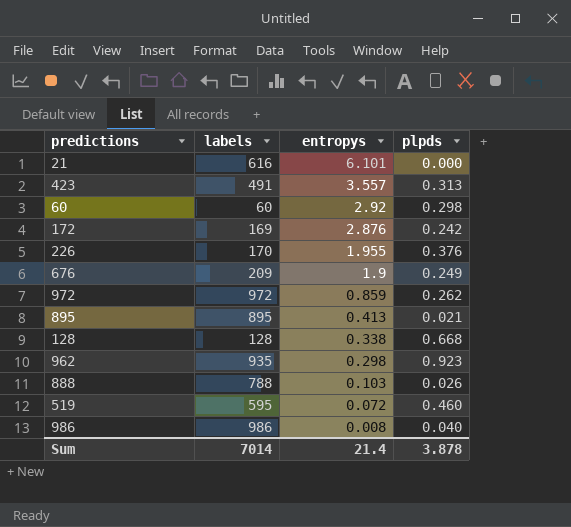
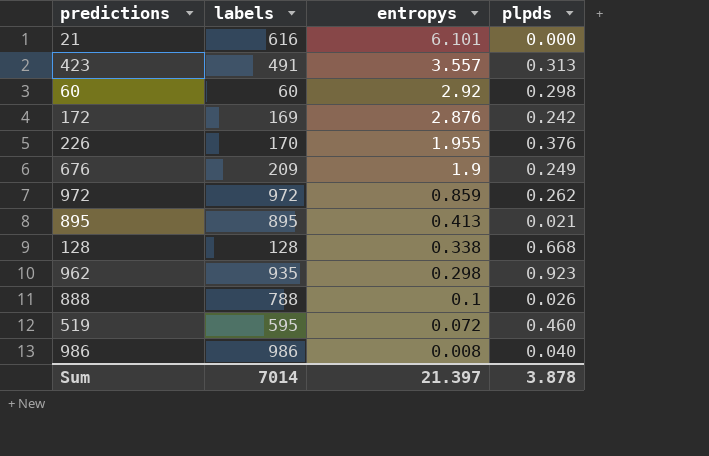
888 | entropys: 0.103 -> 0.1
Sum | entropys: 21.4 -> 21.397

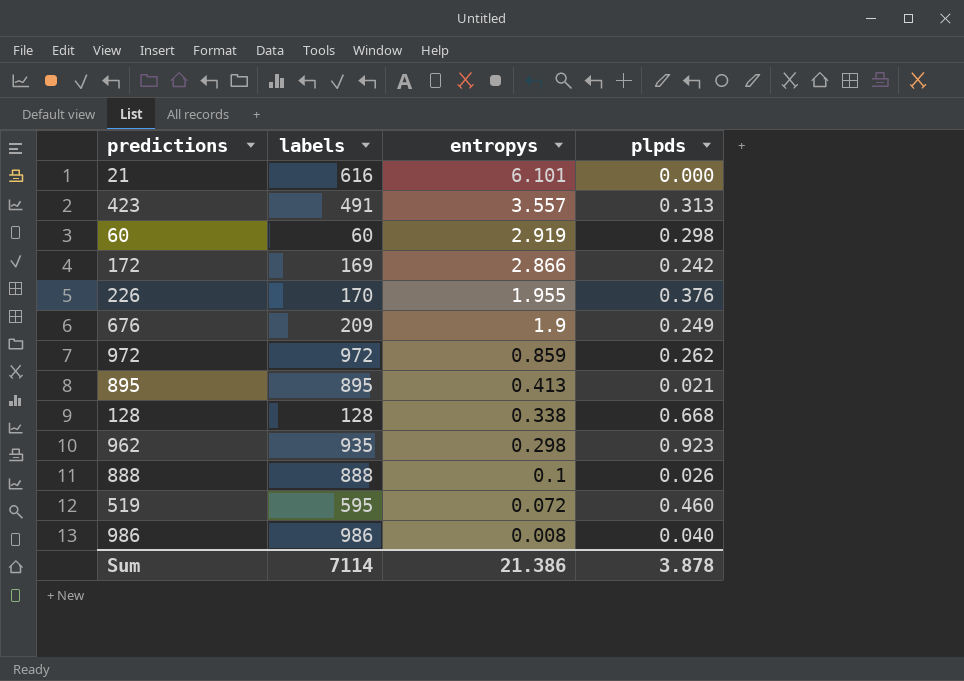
60 | entropys: 2.92 -> 2.919
172 | entropys: 2.876 -> 2.866
888 | labels: 788 -> 888
Sum | labels: 7014 -> 7114
Sum | entropys: 21.397 -> 21.386

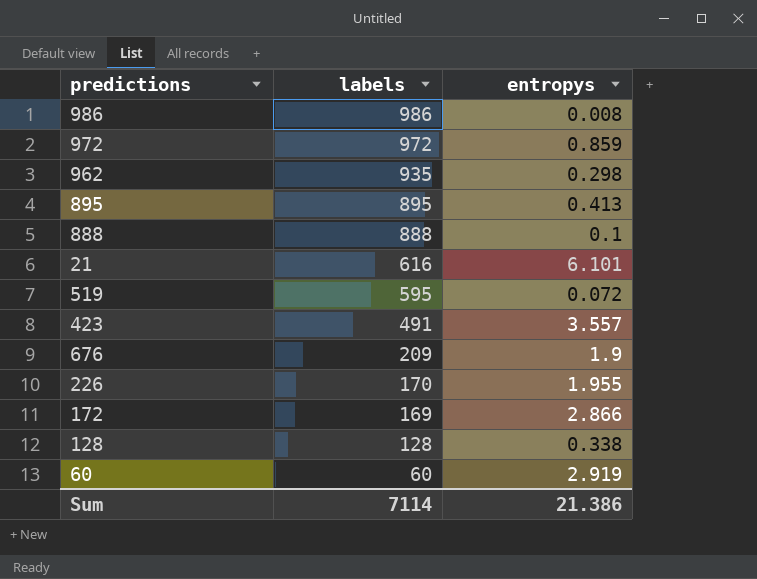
row order: entropys descending -> labels descending
column plpds | position: 4 -> none

